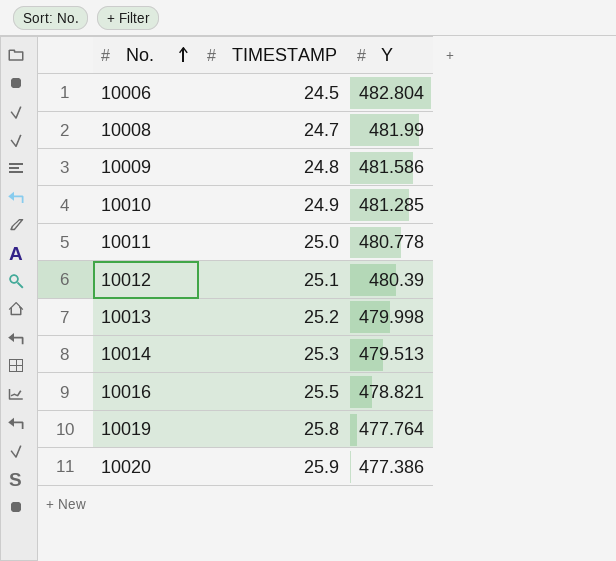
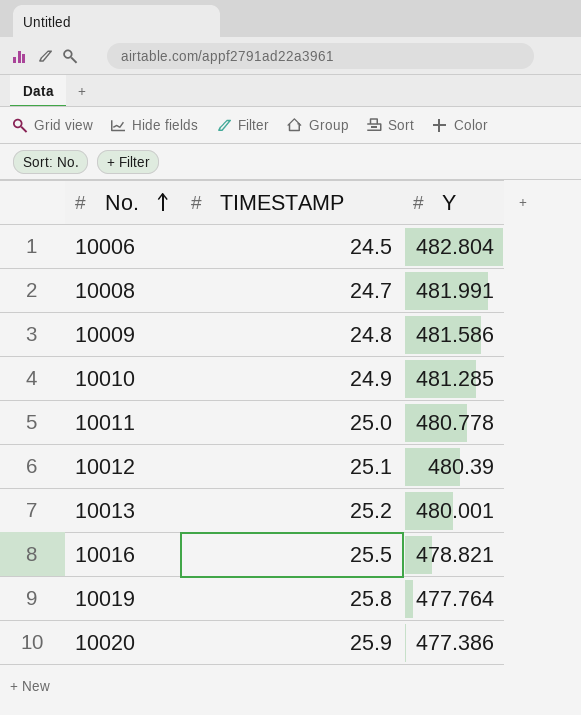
row 10014: 25.3 | 479.513 -> none
10008 | Y: 481.99 -> 481.991
10013 | Y: 479.998 -> 480.001

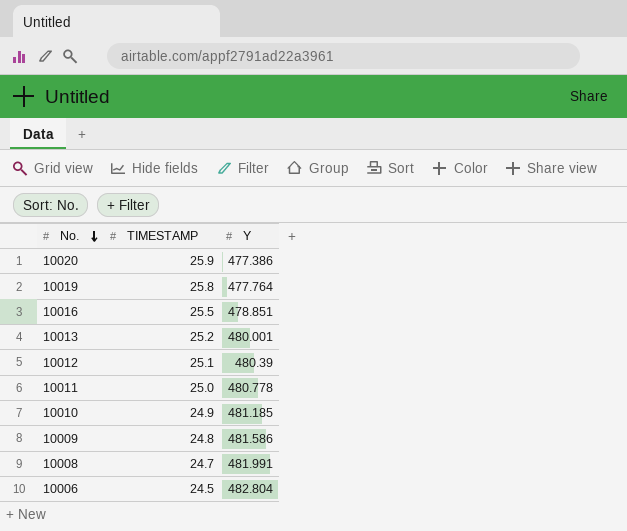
row order: No. ascending -> No. descending
10016 | Y: 478.821 -> 478.851
10010 | Y: 481.285 -> 481.185

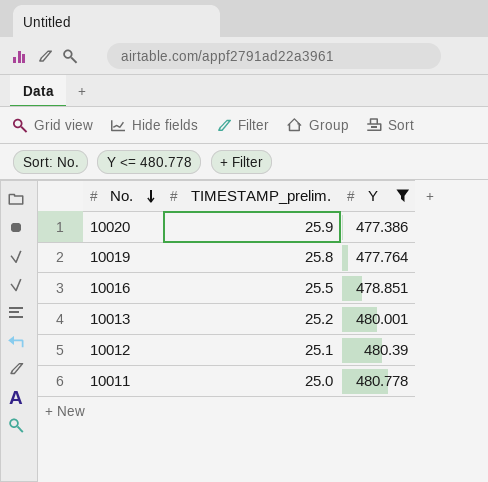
filter: none -> Y <= 480.778
column name: TIMESTAMP -> TIMESTAMP_prelim.

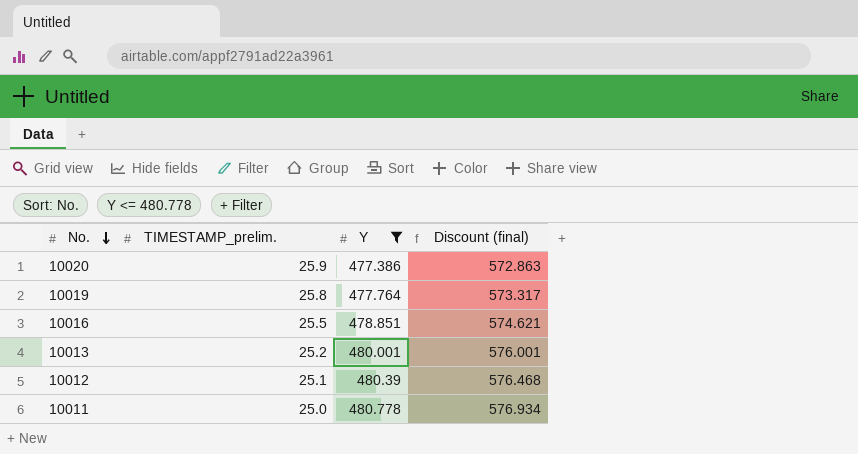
column Discount (final) | formula: none -> [Y] * 1.2

